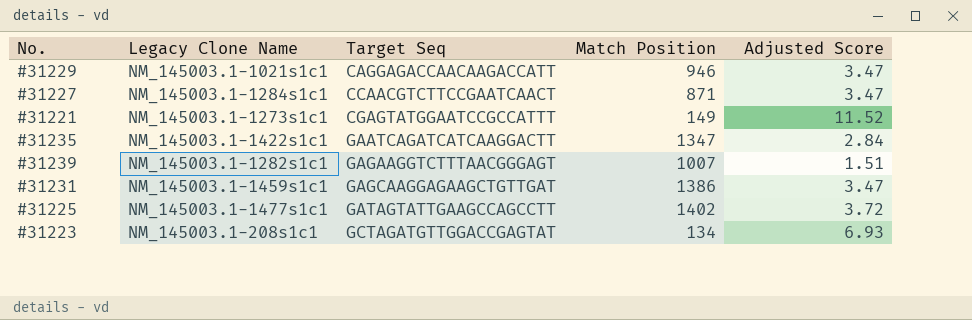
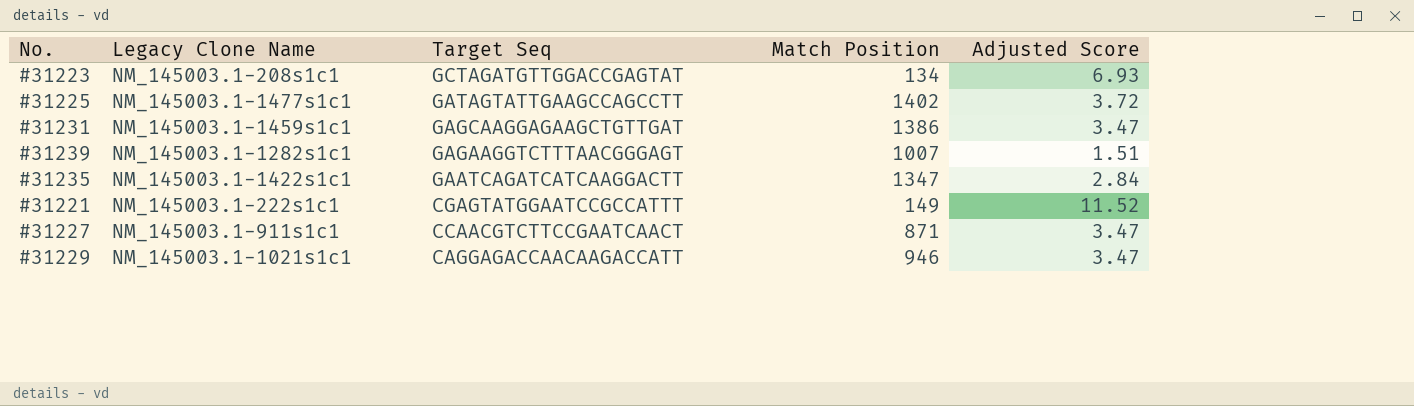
row order: Target Seq ascending -> Target Seq descending
#31221 | Legacy Clone Name: NM_145003.1-1273s1c1 -> NM_145003.1-222s1c1
#31227 | Legacy Clone Name: NM_145003.1-1284s1c1 -> NM_145003.1-911s1c1

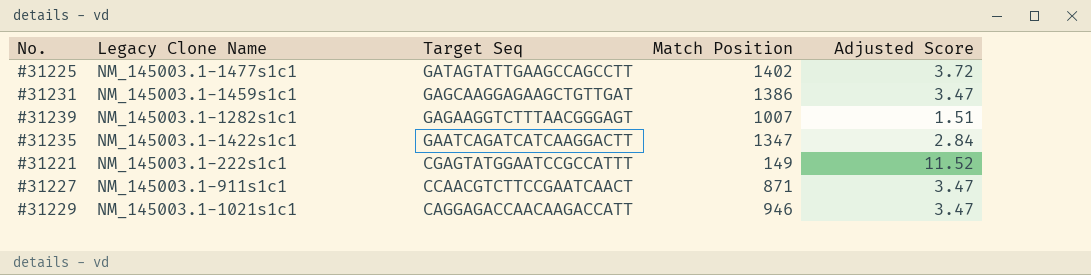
row #31223: NM_145003.1-208s1c1 | GCTAGATGTTGGACCGAGTAT | 134 | 6.93 -> none

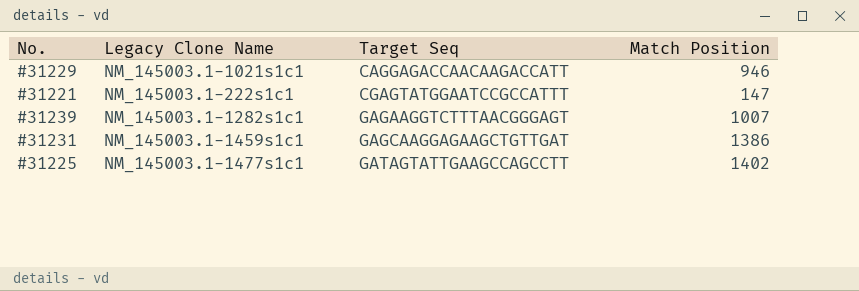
row order: Target Seq descending -> Target Seq ascending
column Adjusted Score | position: 5 -> none
row #31235: NM_145003.1-1422s1c1 | GAATCAGATCATCAAGGACTT | 1347 | 2.84 -> none
row #31227: NM_145003.1-911s1c1 | CCAACGTCTTCCGAATCAACT | 871 | 3.47 -> none
#31221 | Match Position: 149 -> 147

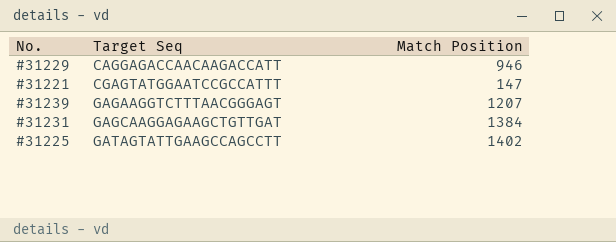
column Legacy Clone Name | position: 2 -> none
#31239 | Match Position: 1007 -> 1207
#31231 | Match Position: 1386 -> 1384

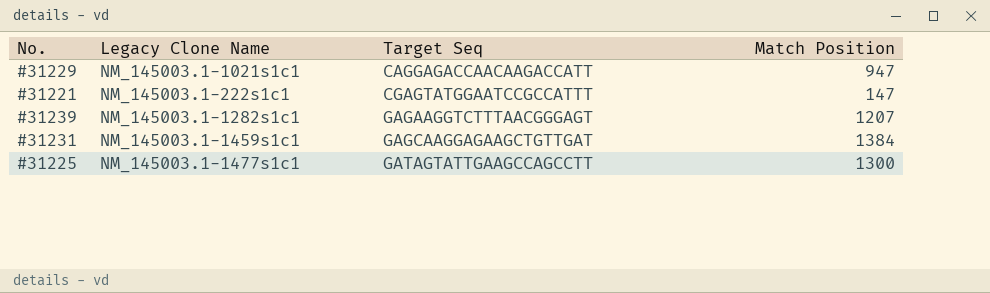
column Legacy Clone Name | position: none -> 2
#31229 | Match Position: 946 -> 947
#31225 | Match Position: 1402 -> 1300

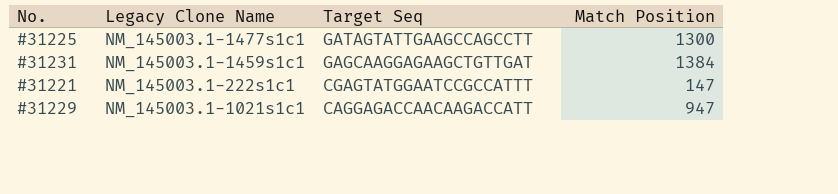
row order: Target Seq ascending -> Target Seq descending
row #31239: NM_145003.1-1282s1c1 | GAGAAGGTCTTTAACGGGAGT | 1207 -> none

